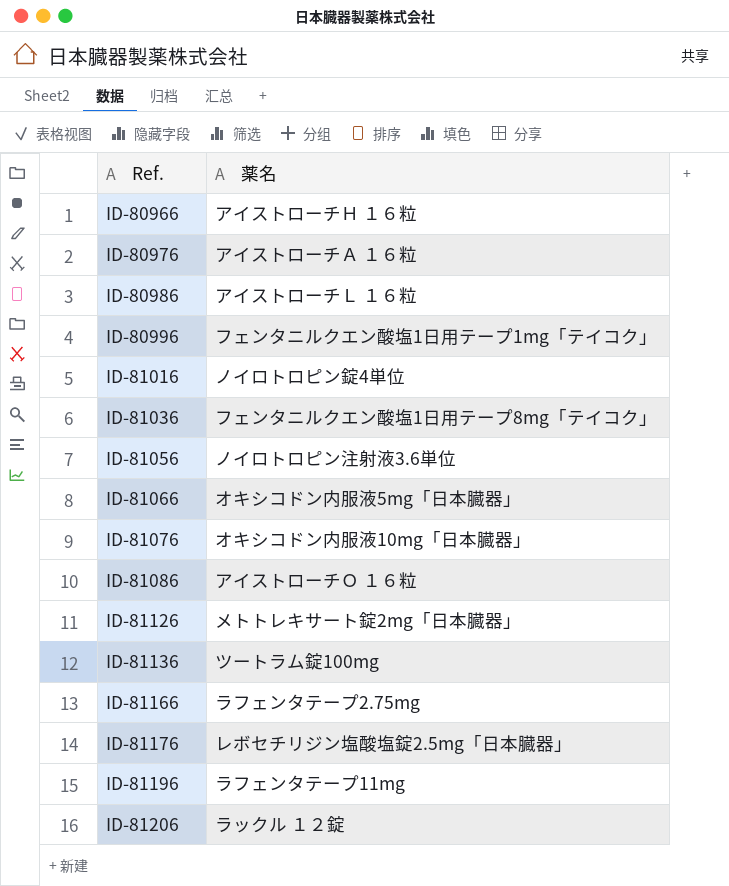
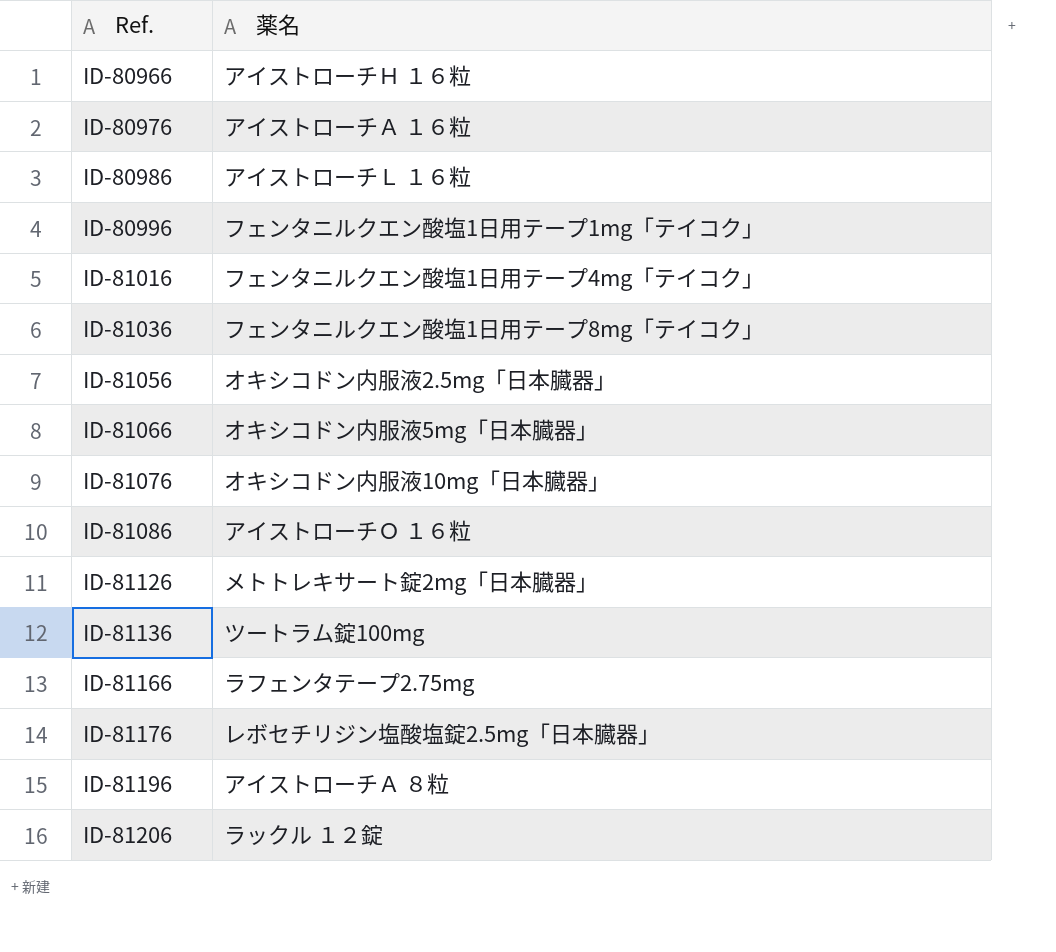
ID-81016 | 薬名: ノイロトロピン錠4単位 -> フェンタニルクエン酸塩1日用テープ4mg「テイコク」
ID-81056 | 薬名: ノイロトロピン注射液3.6単位 -> オキシコドン内服液2.5mg「日本臓器」
ID-81196 | 薬名: ラフェンタテープ11mg -> アイストローチＡ ８粒

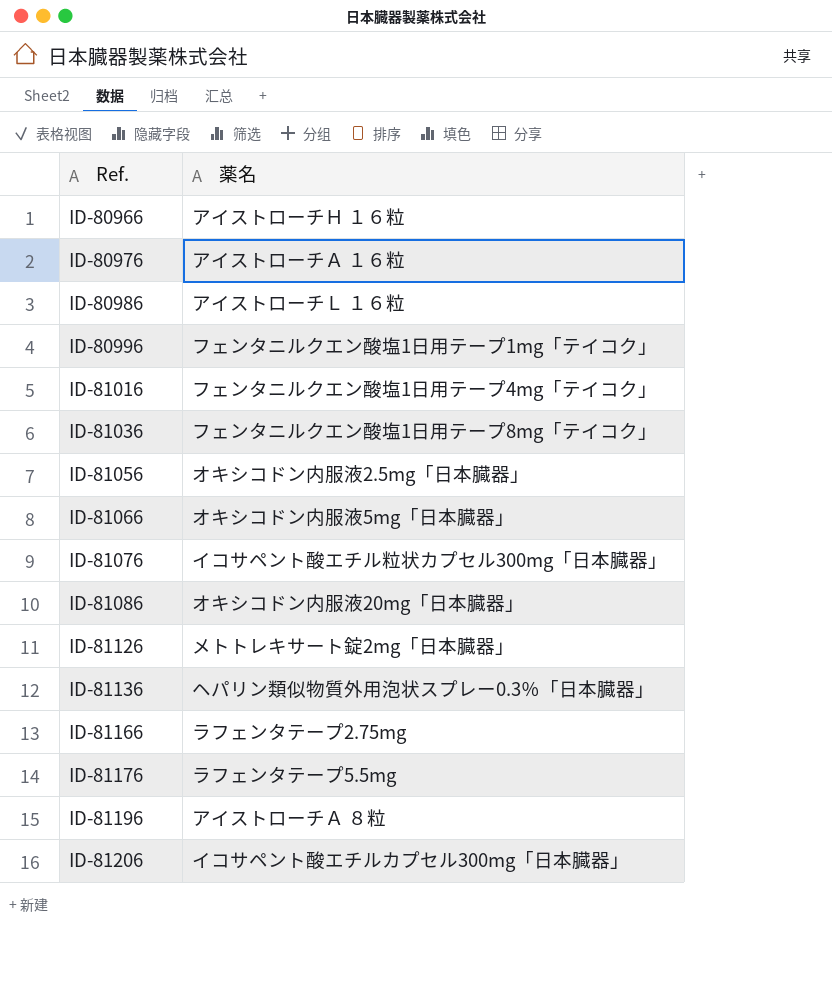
ID-81076 | 薬名: オキシコドン内服液10mg「日本臓器」 -> イコサペント酸エチル粒状カプセル300mg「日本臓器」
ID-81086 | 薬名: アイストローチＯ １６粒 -> オキシコドン内服液20mg「日本臓器」
ID-81136 | 薬名: ツートラム錠100mg -> ヘパリン類似物質外用泡状スプレー0.3％「日本臓器」
ID-81176 | 薬名: レボセチリジン塩酸塩錠2.5mg「日本臓器」 -> ラフェンタテープ5.5mg
ID-81206 | 薬名: ラックル １２錠 -> イコサペント酸エチルカプセル300mg「日本臓器」

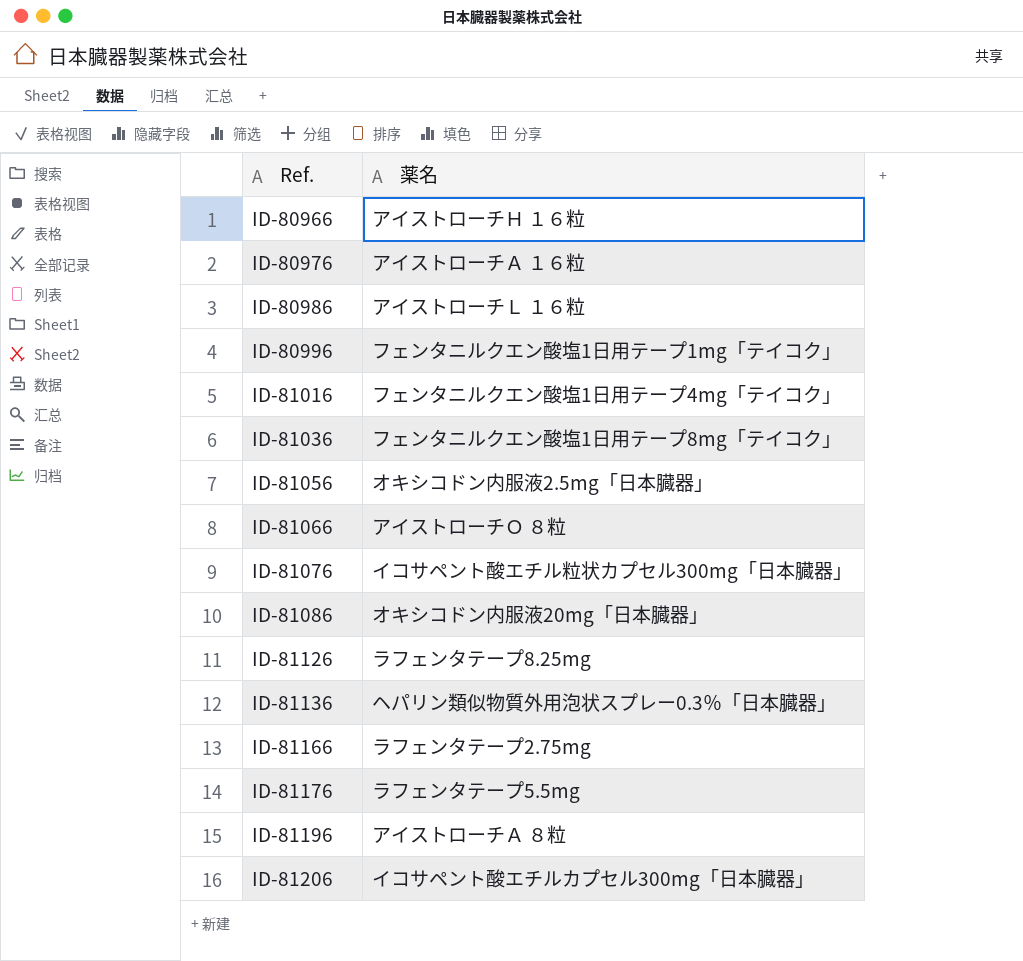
ID-81066 | 薬名: オキシコドン内服液5mg「日本臓器」 -> アイストローチＯ ８粒
ID-81126 | 薬名: メトトレキサート錠2mg「日本臓器」 -> ラフェンタテープ8.25mg

